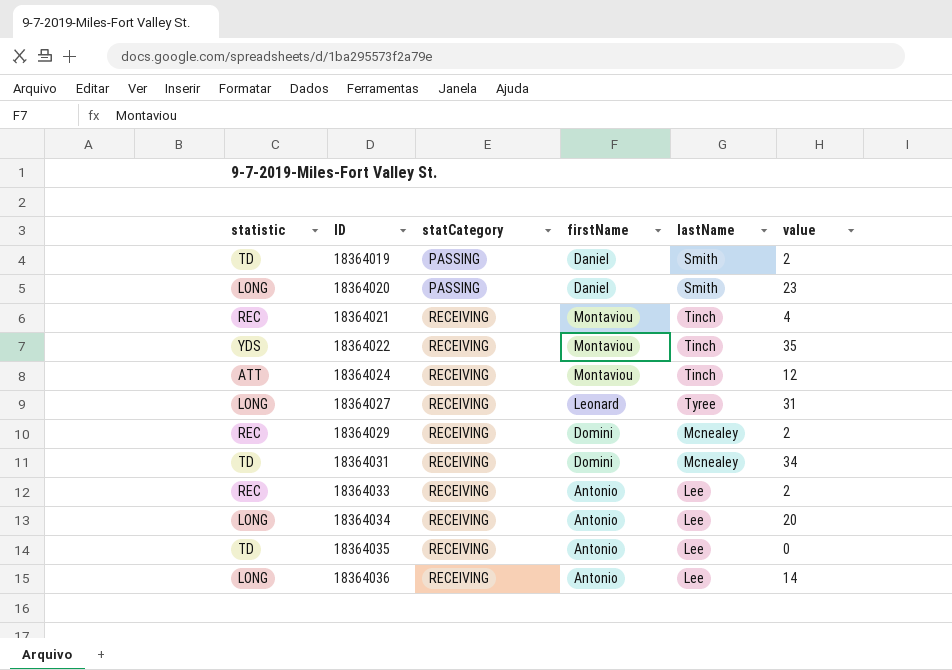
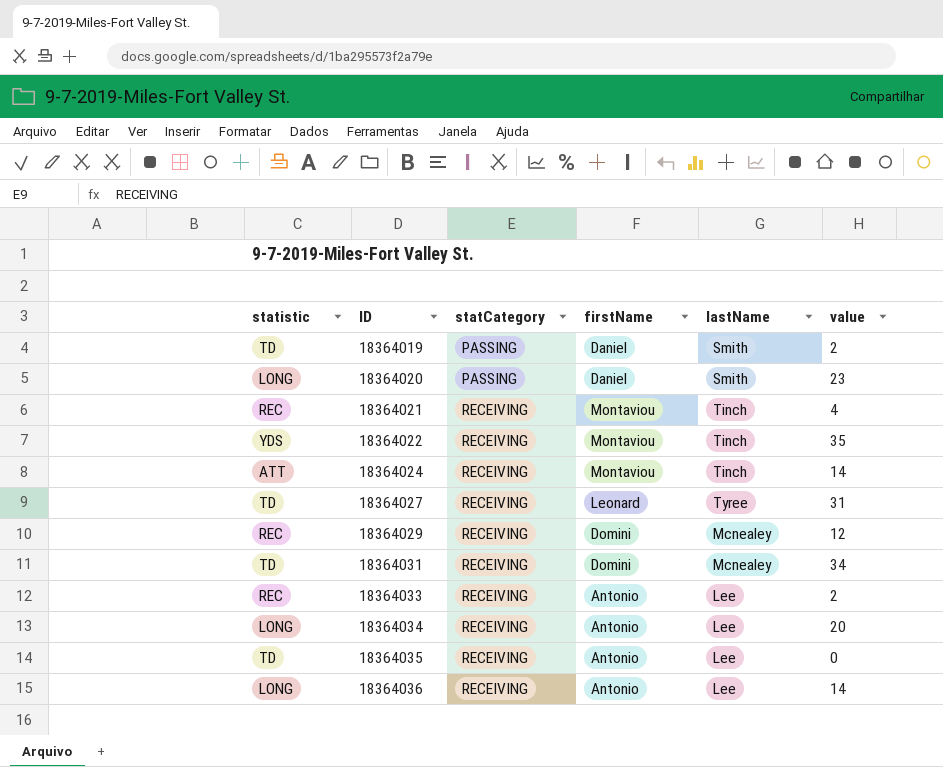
18364024 | value: 12 -> 14
18364027 | statistic: LONG -> TD
18364029 | value: 2 -> 12

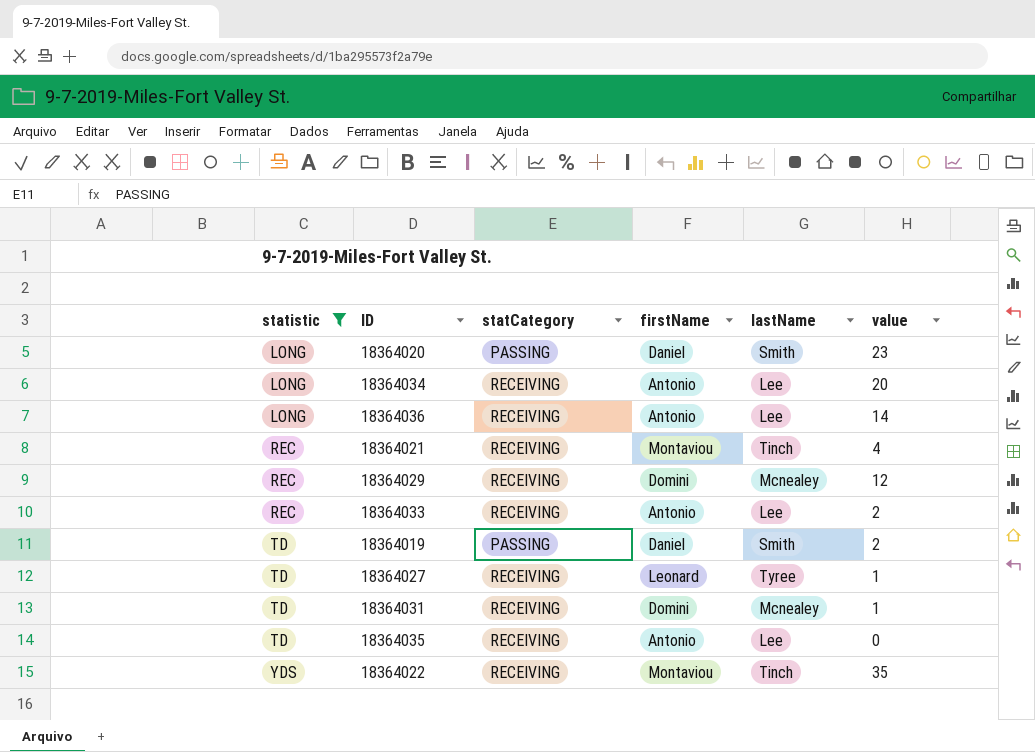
filter: none -> statistic != ATT
row order: ID ascending -> statistic ascending
18364027 | value: 31 -> 1
18364031 | value: 34 -> 1

